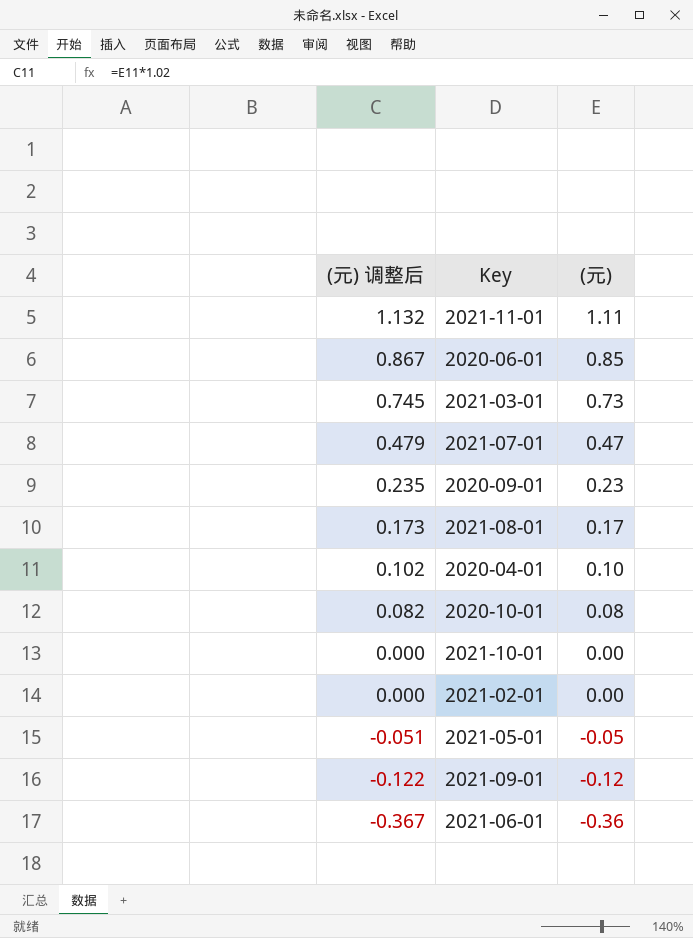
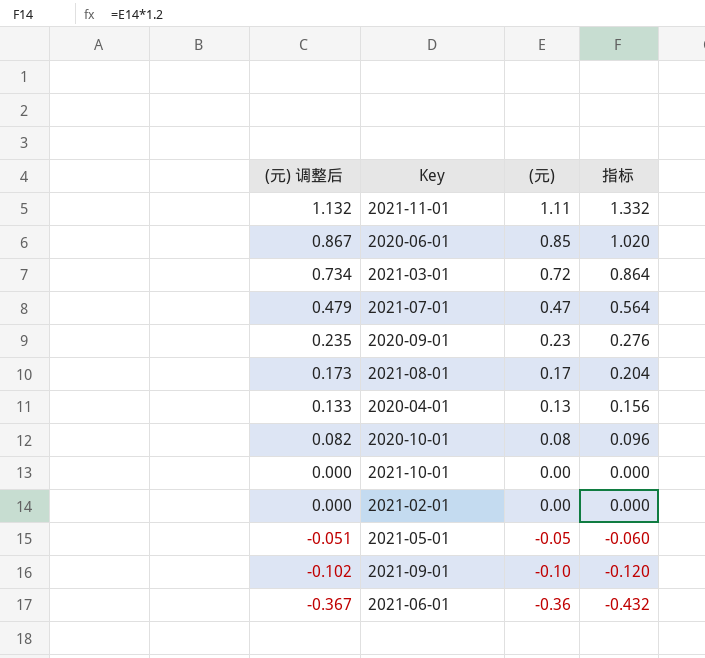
column 指标 | formula: none -> [(元)] * 1.2
2021-03-01 | (元) 调整后: 0.745 -> 0.734
2021-03-01 | (元): 0.73 -> 0.72
2020-04-01 | (元) 调整后: 0.102 -> 0.133
2020-04-01 | (元): 0.10 -> 0.13
2021-09-01 | (元) 调整后: -0.122 -> -0.102
2021-09-01 | (元): -0.12 -> -0.10

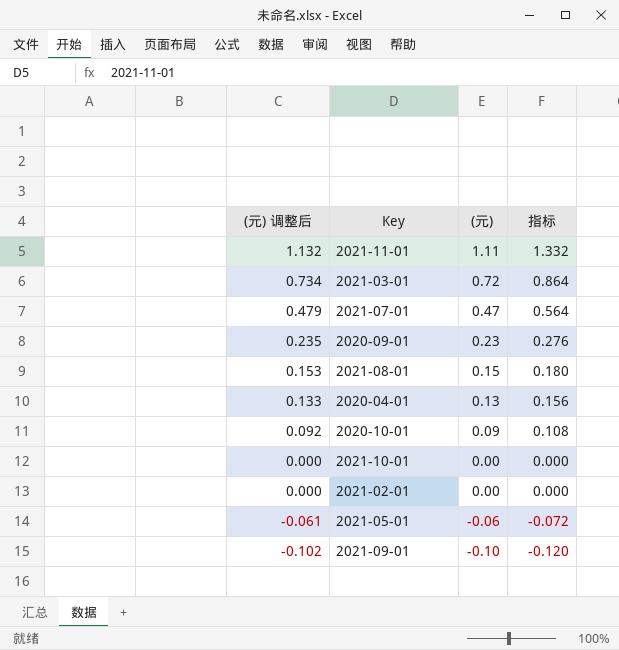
row 2020-06-01: 0.867 | 0.85 | 1.020 -> none
row 2021-06-01: -0.367 | -0.36 | -0.432 -> none
2021-08-01 | (元) 调整后: 0.173 -> 0.153
2021-08-01 | (元): 0.17 -> 0.15
2021-08-01 | 指标: 0.204 -> 0.180
2020-10-01 | (元) 调整后: 0.082 -> 0.092
2020-10-01 | (元): 0.08 -> 0.09
2020-10-01 | 指标: 0.096 -> 0.108
2021-05-01 | (元) 调整后: -0.051 -> -0.061
2021-05-01 | (元): -0.05 -> -0.06
2021-05-01 | 指标: -0.060 -> -0.072

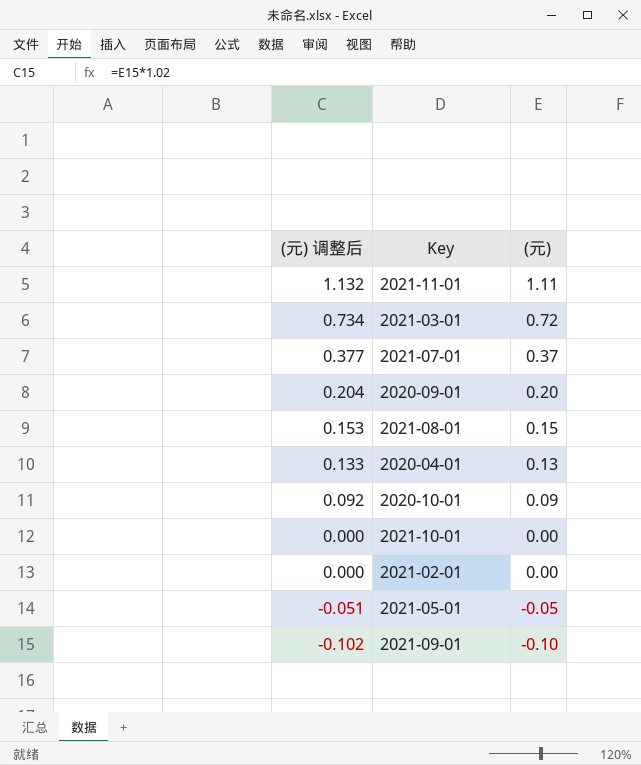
column 指标 | formula: [(元)] * 1.2 -> none
2021-07-01 | (元) 调整后: 0.479 -> 0.377
2021-07-01 | (元): 0.47 -> 0.37
2020-09-01 | (元) 调整后: 0.235 -> 0.204
2020-09-01 | (元): 0.23 -> 0.20
2021-05-01 | (元) 调整后: -0.061 -> -0.051
2021-05-01 | (元): -0.06 -> -0.05

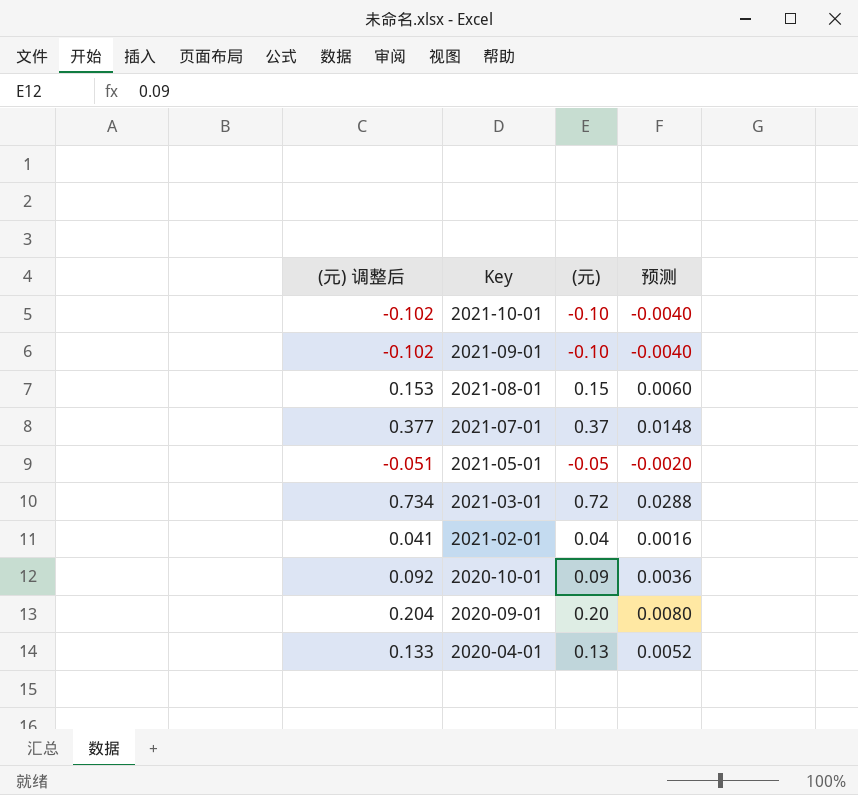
row order: (元) 调整后 descending -> Key descending
column 预测 | formula: none -> [(元)] * 0.04
row 2021-11-01: 1.132 | 1.11 -> none
2021-10-01 | (元) 调整后: 0.000 -> -0.102
2021-10-01 | (元): 0.00 -> -0.10
2021-02-01 | (元) 调整后: 0.000 -> 0.041
2021-02-01 | (元): 0.00 -> 0.04

